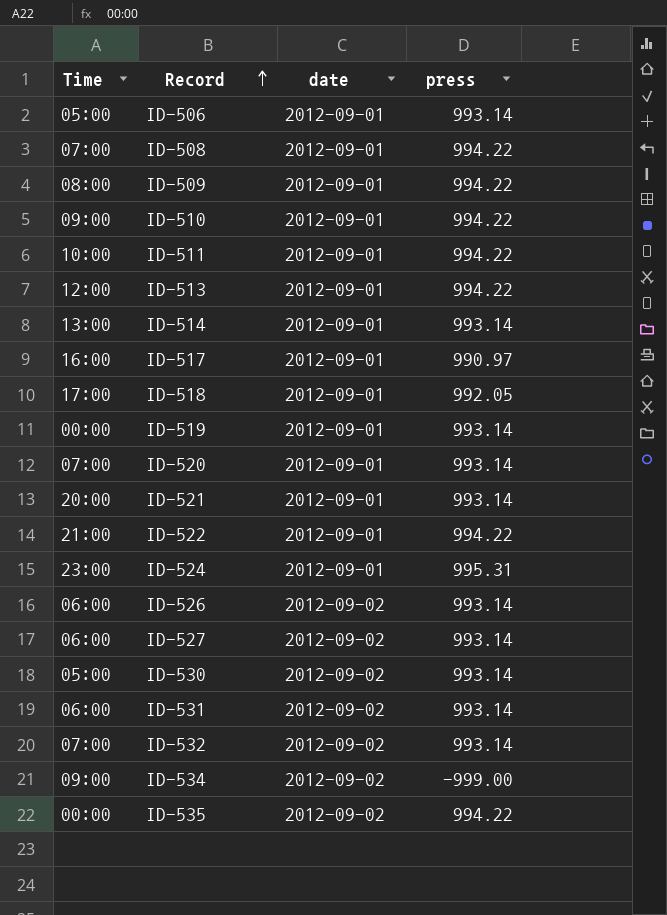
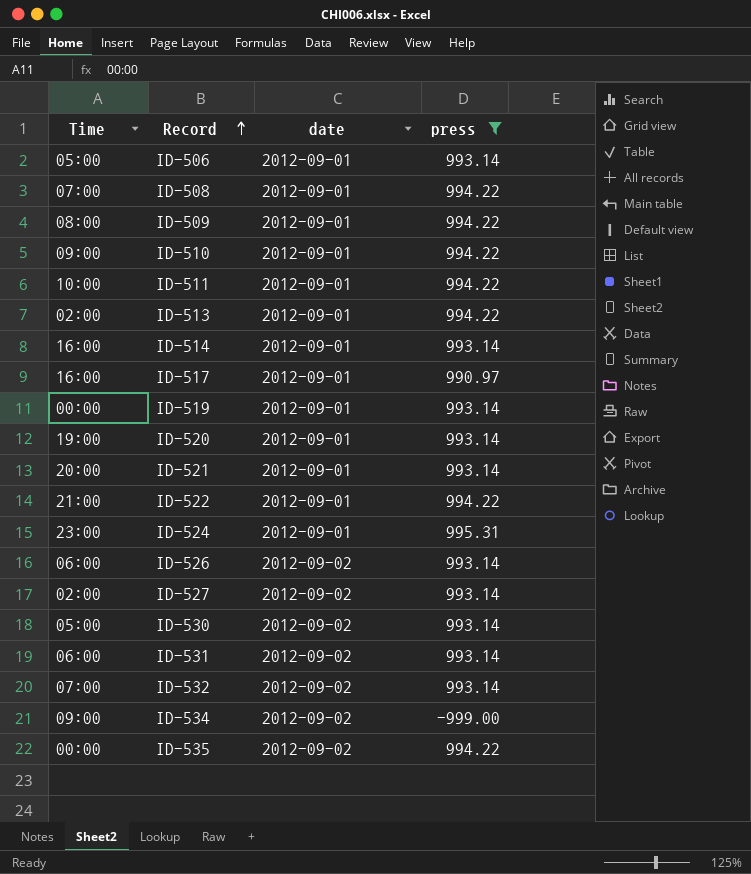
filter: none -> press != 992.05
ID-513 | Time: 12:00 -> 02:00
ID-514 | Time: 13:00 -> 16:00
ID-520 | Time: 07:00 -> 19:00
ID-527 | Time: 06:00 -> 02:00

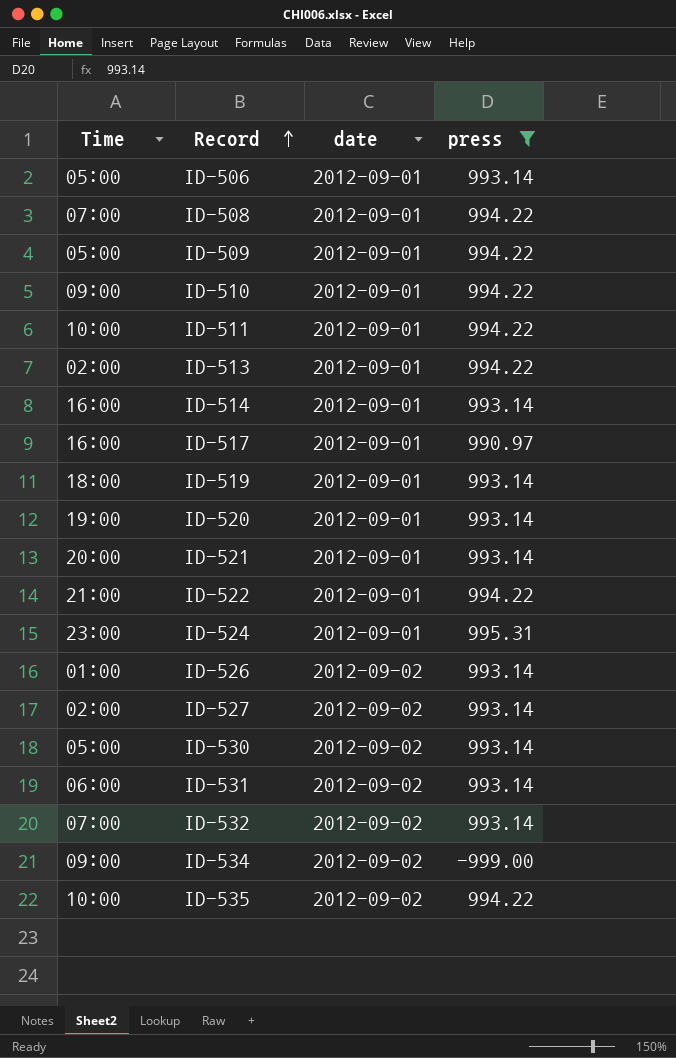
ID-509 | Time: 08:00 -> 05:00
ID-519 | Time: 00:00 -> 18:00
ID-526 | Time: 06:00 -> 01:00
ID-535 | Time: 00:00 -> 10:00

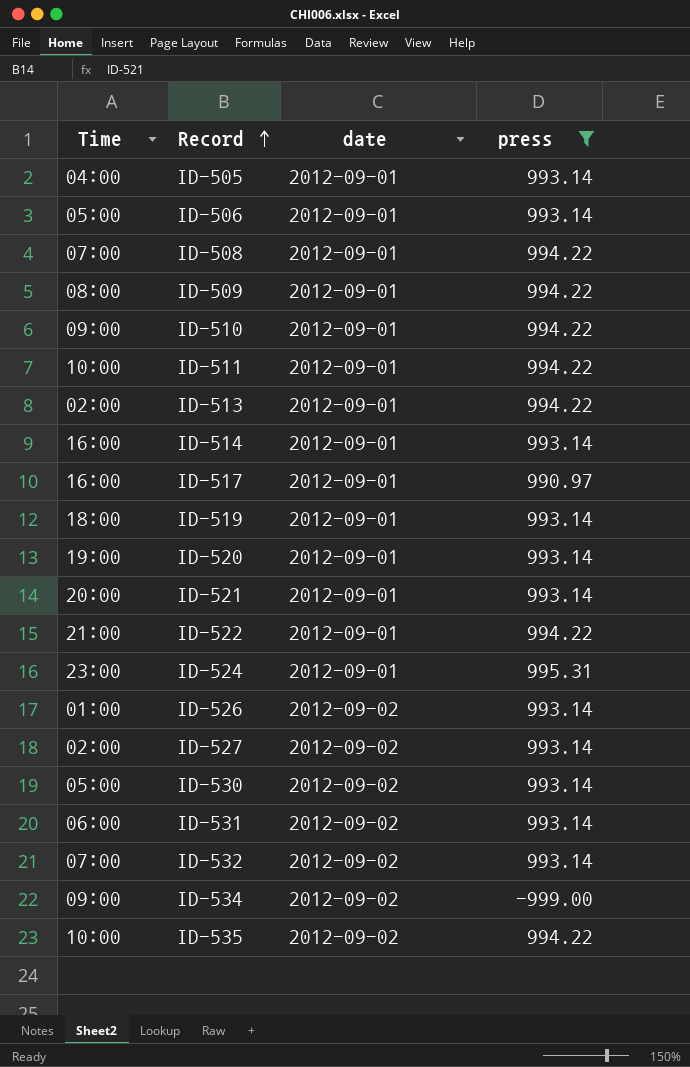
row ID-505: none -> 04:00 | 2012-09-01 | 993.14
ID-509 | Time: 05:00 -> 08:00

